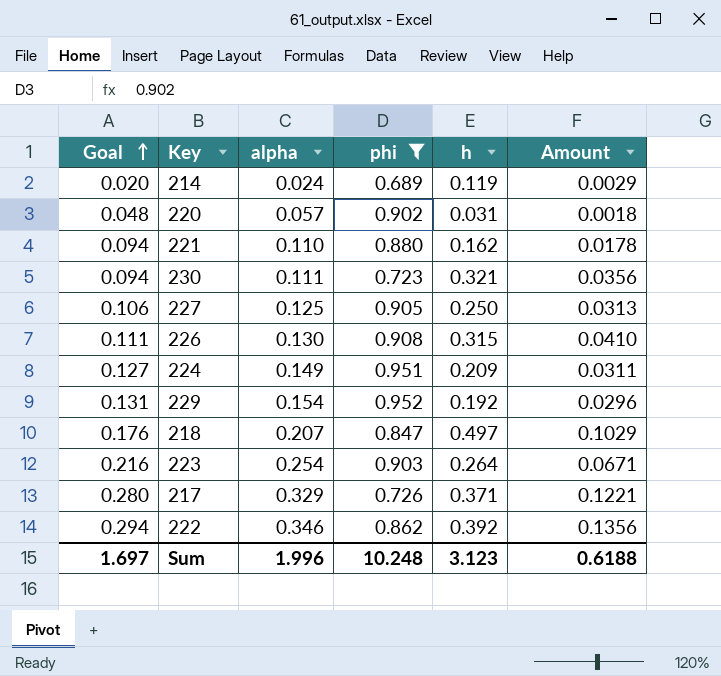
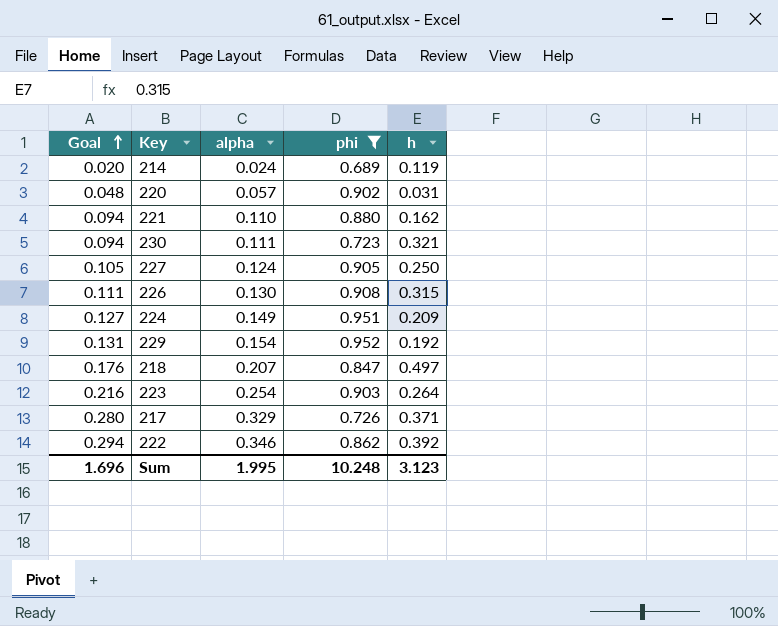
column Amount | formula: [alpha] * [h] -> none
227 | Goal: 0.106 -> 0.105
227 | alpha: 0.125 -> 0.124
Sum | Goal: 1.697 -> 1.696
Sum | alpha: 1.996 -> 1.995

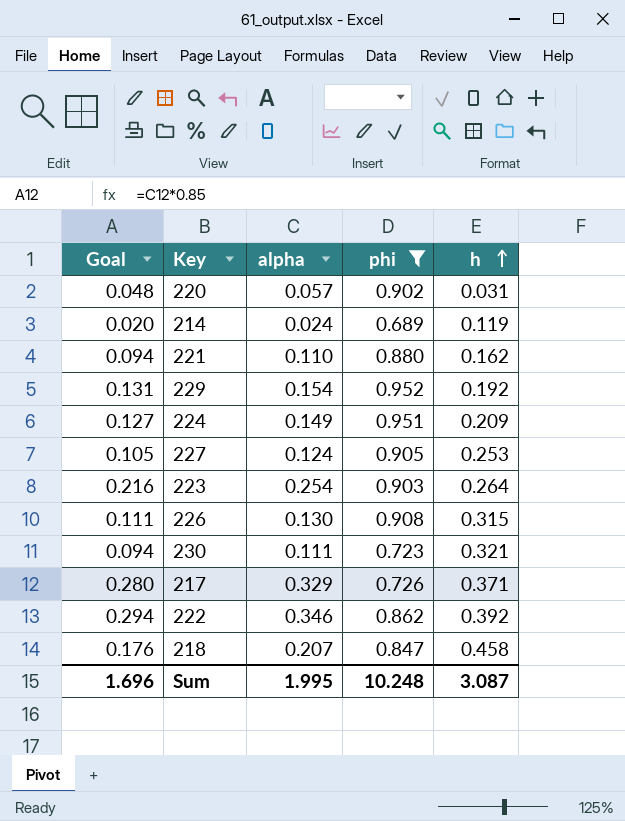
row order: Goal ascending -> h ascending
227 | h: 0.250 -> 0.253
218 | h: 0.497 -> 0.458
Sum | h: 3.123 -> 3.087

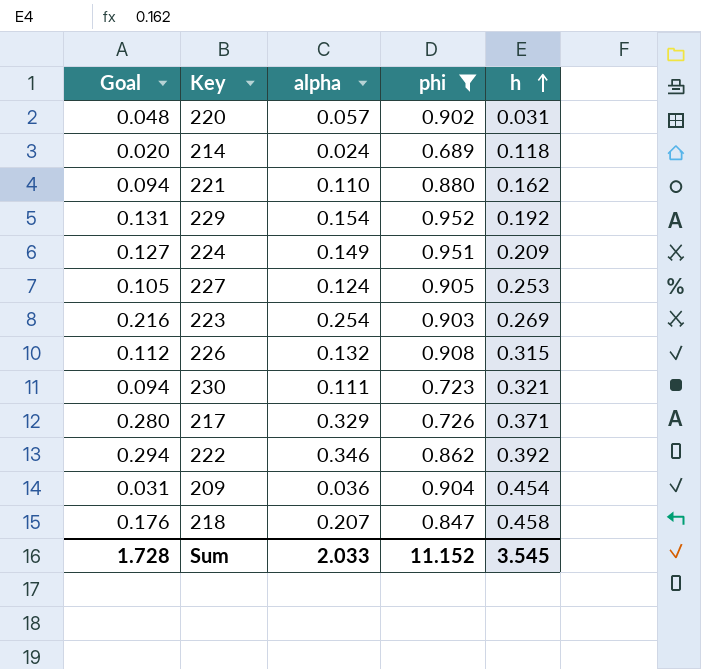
214 | h: 0.119 -> 0.118
223 | h: 0.264 -> 0.269
226 | Goal: 0.111 -> 0.112
226 | alpha: 0.130 -> 0.132
row 209: none -> 0.031 | 0.036 | 0.904 | 0.454
Sum | Goal: 1.696 -> 1.728
Sum | alpha: 1.995 -> 2.033
Sum | phi: 10.248 -> 11.152
Sum | h: 3.087 -> 3.545

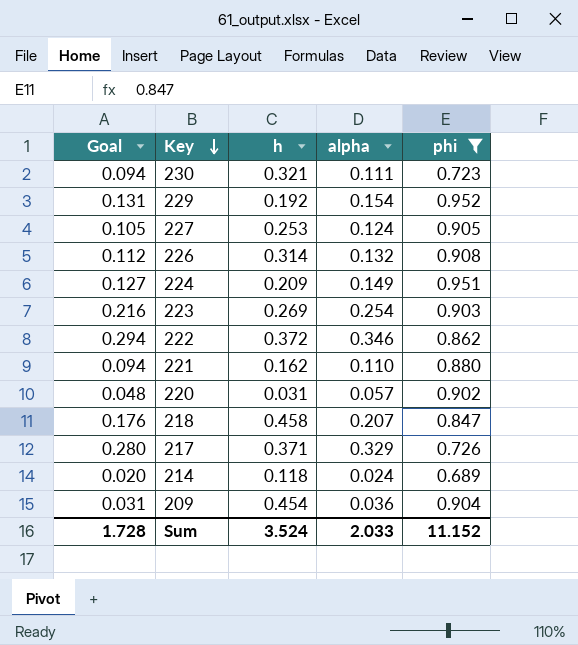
row order: h ascending -> Key descending
column h | position: 5 -> 3
226 | h: 0.315 -> 0.314
222 | h: 0.392 -> 0.372
Sum | h: 3.545 -> 3.524

